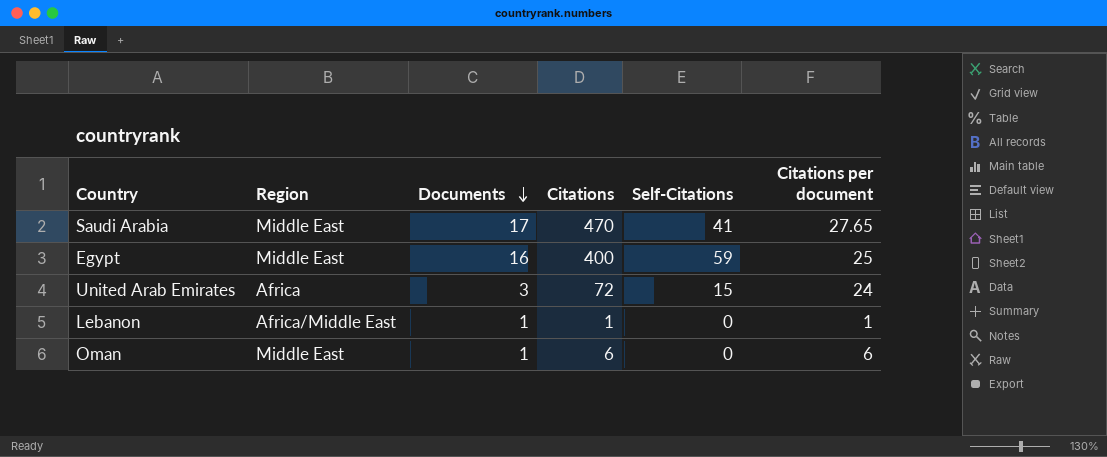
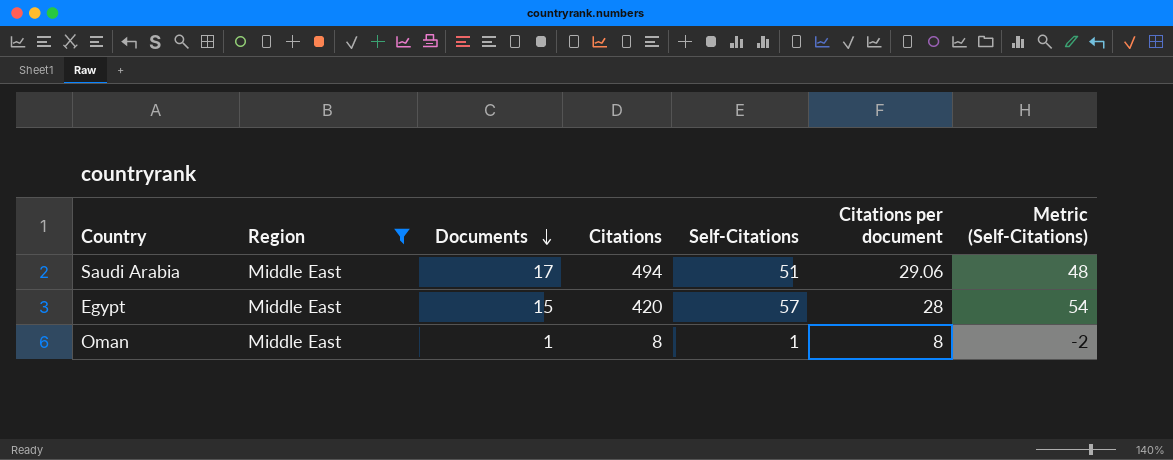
filter: none -> Region = Middle East
column Metric (Self-Citations) | formula: none -> [Self-Citations] - 3
Saudi Arabia | Citations: 470 -> 494
Saudi Arabia | Self-Citations: 41 -> 51
Saudi Arabia | Citations per document: 27.65 -> 29.06
Egypt | Documents: 16 -> 15
Egypt | Citations: 400 -> 420
Egypt | Self-Citations: 59 -> 57
Egypt | Citations per document: 25 -> 28
Oman | Citations: 6 -> 8
Oman | Self-Citations: 0 -> 1
Oman | Citations per document: 6 -> 8

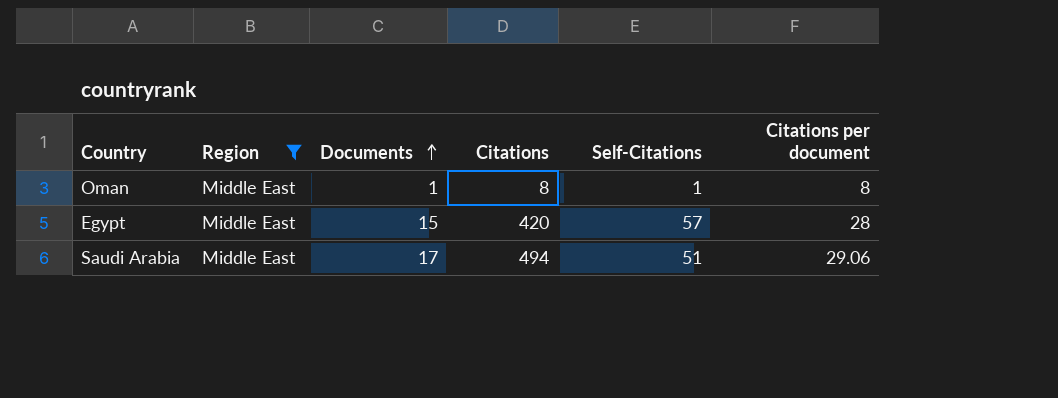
row order: Documents descending -> Documents ascending
column Metric (Self-Citations) | formula: [Self-Citations] - 3 -> none

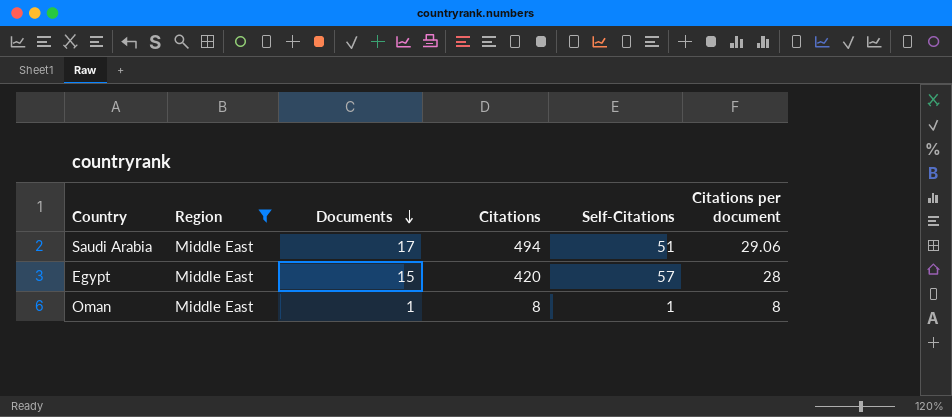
row order: Documents ascending -> Documents descending

